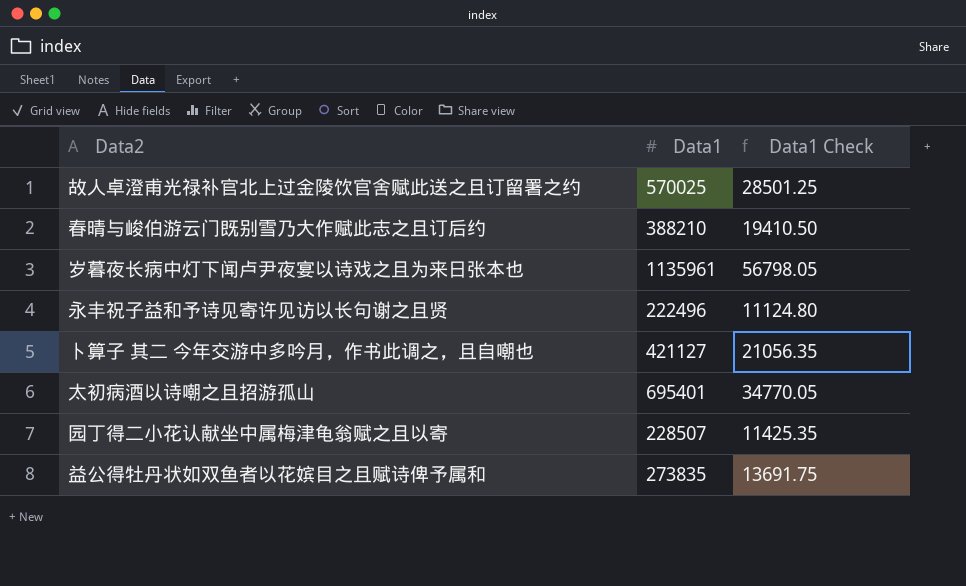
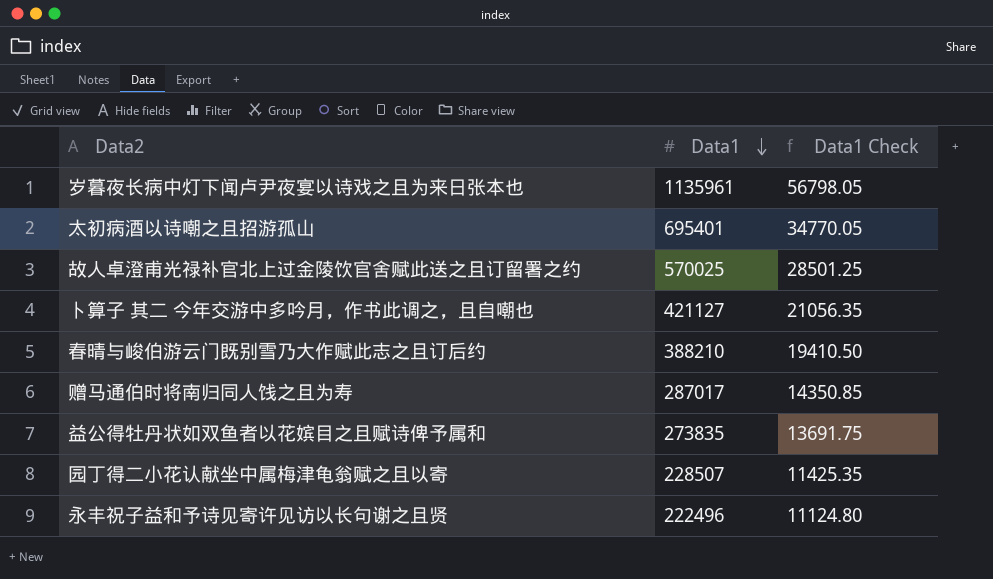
row order: none -> Data1 descending
row 赠马通伯时将南归同人饯之且为寿: none -> 287017 | 14350.85

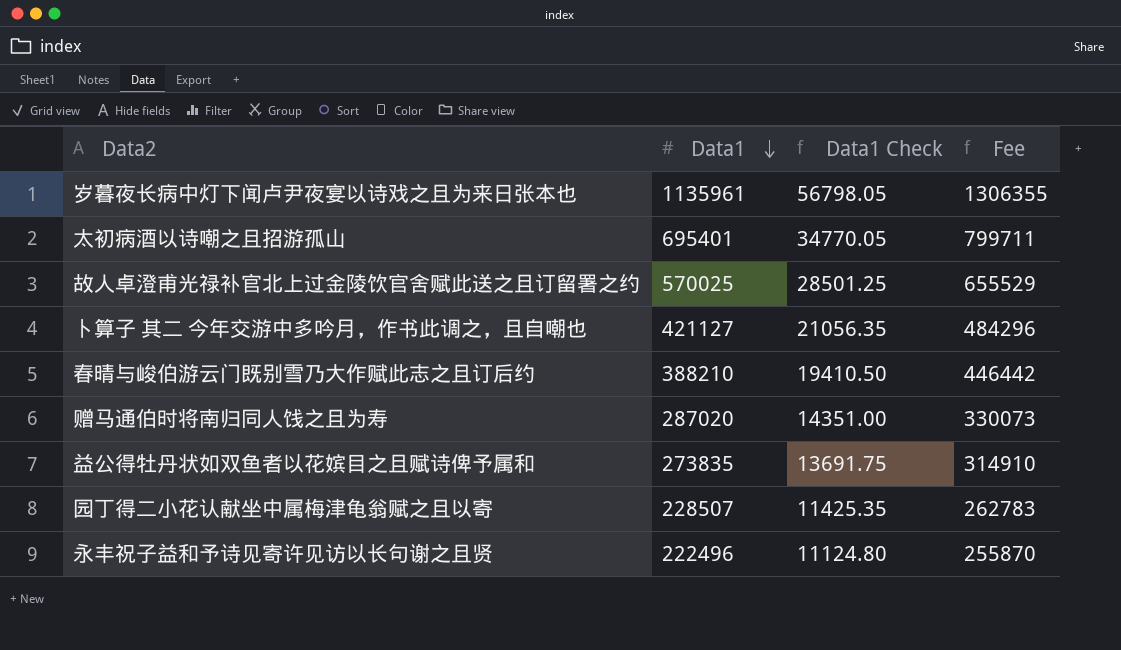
column Fee | formula: none -> [Data1] * 1.15
赠马通伯时将南归同人饯之且为寿 | Data1: 287017 -> 287020
赠马通伯时将南归同人饯之且为寿 | Data1 Check: 14350.85 -> 14351.00

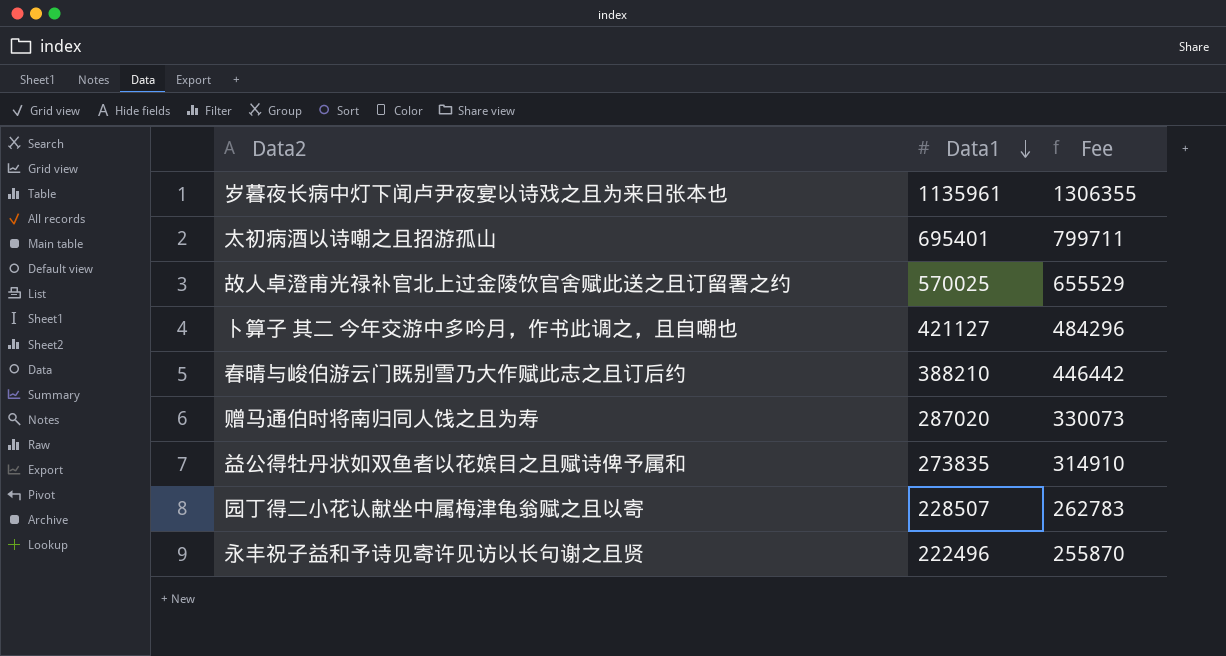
column Data1 Check | formula: [Data1] * 0.05 -> none

